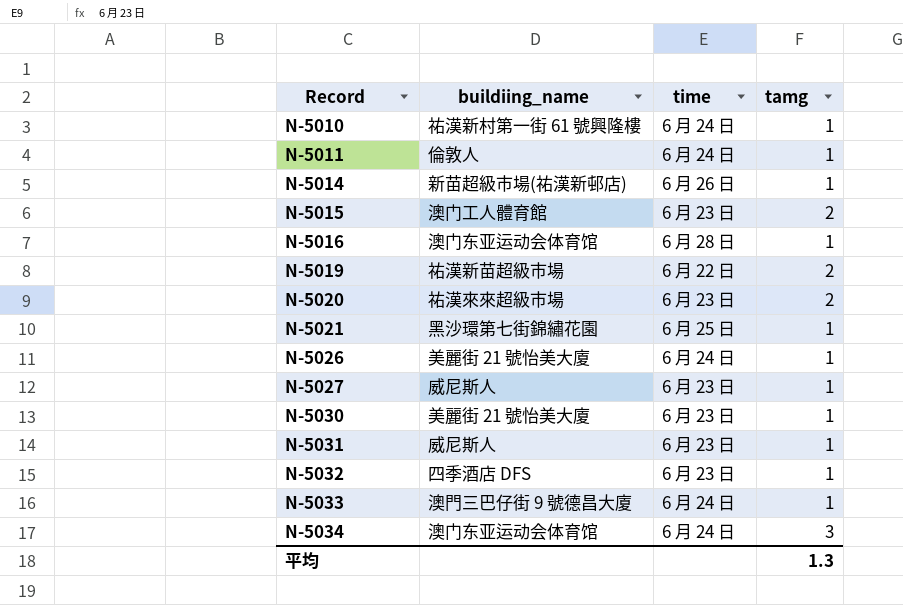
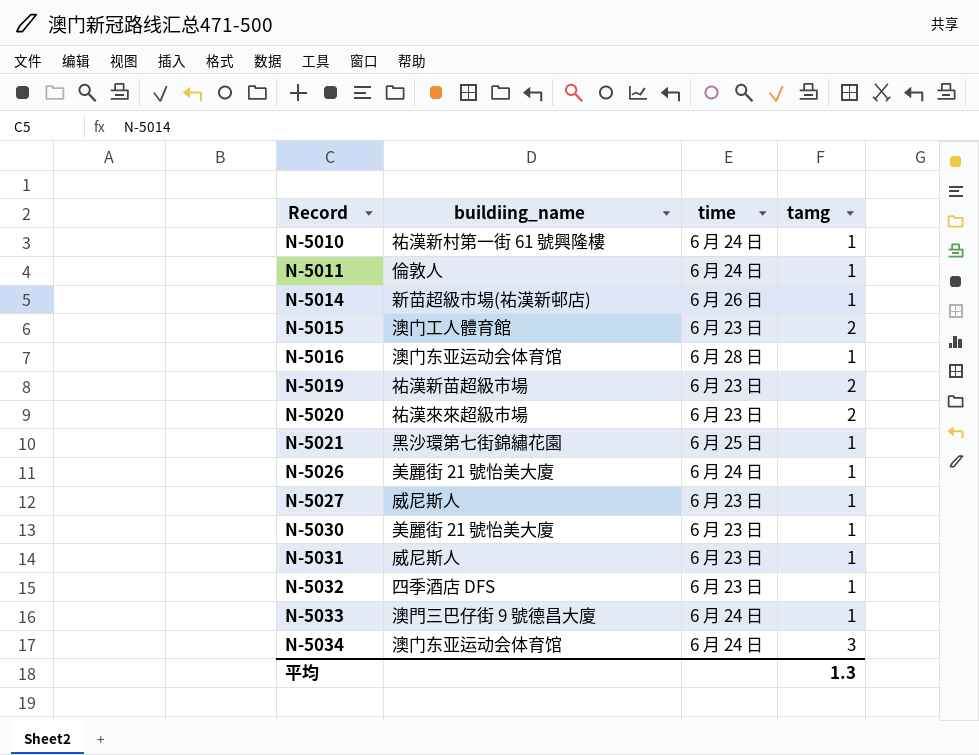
N-5019 | time: 6 月 22 日 -> 6 月 23 日

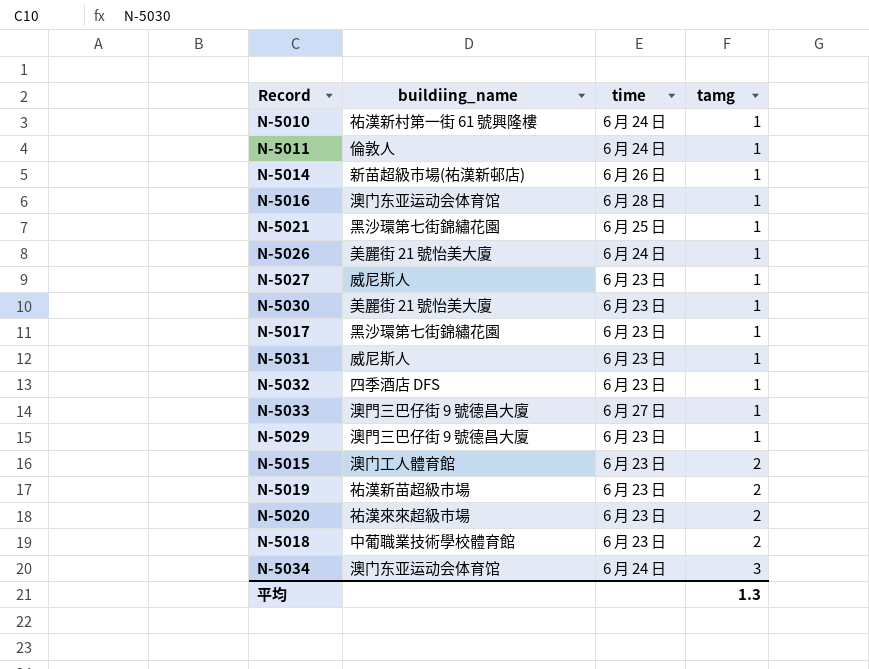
row order: Record ascending -> tamg ascending
row N-5017: none -> 黑沙環第七街錦繡花園 | 6 月 23 日 | 1
N-5033 | time: 6 月 24 日 -> 6 月 27 日
row N-5029: none -> 澳門三巴仔街 9 號德昌大廈 | 6 月 23 日 | 1
row N-5018: none -> 中葡職業技術學校體育館 | 6 月 23 日 | 2

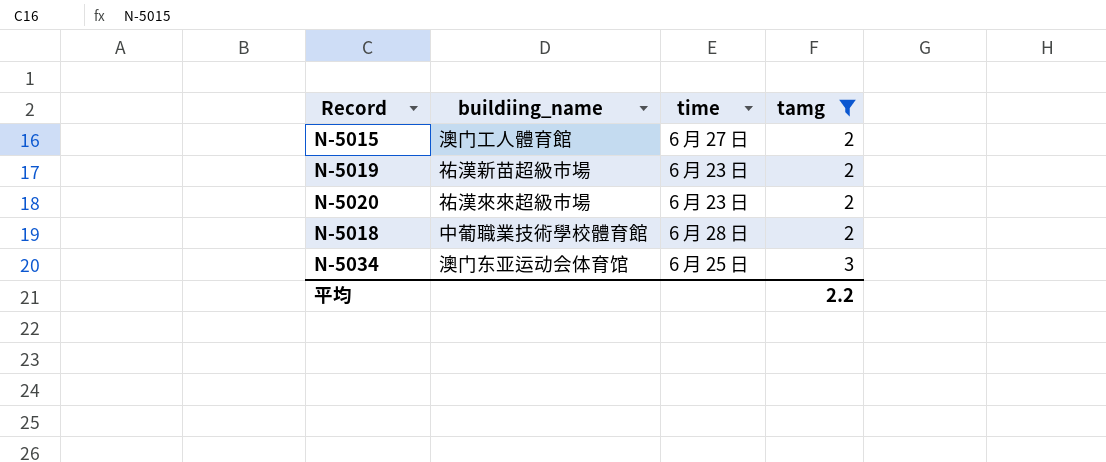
filter: none -> tamg != 1
N-5015 | time: 6 月 23 日 -> 6 月 27 日
N-5018 | time: 6 月 23 日 -> 6 月 28 日
N-5034 | time: 6 月 24 日 -> 6 月 25 日
平均 | tamg: 1.3 -> 2.2

